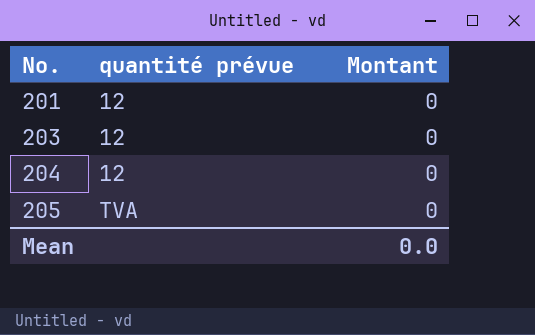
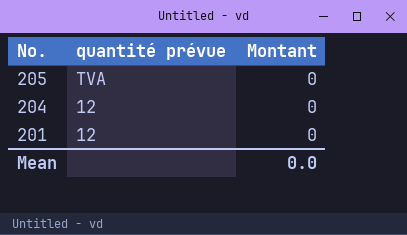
row order: No. ascending -> No. descending
row 203: 12 | 0 -> none

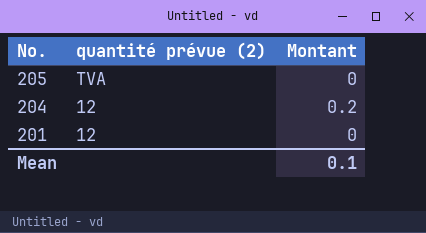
column name: quantité prévue -> quantité prévue (2)
204 | Montant: 0 -> 0.2
Mean | Montant: 0.0 -> 0.1

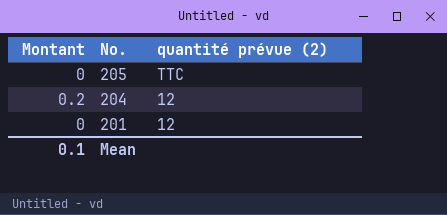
column Montant | position: 3 -> 1
205 | quantité prévue (2): TVA -> TTC

